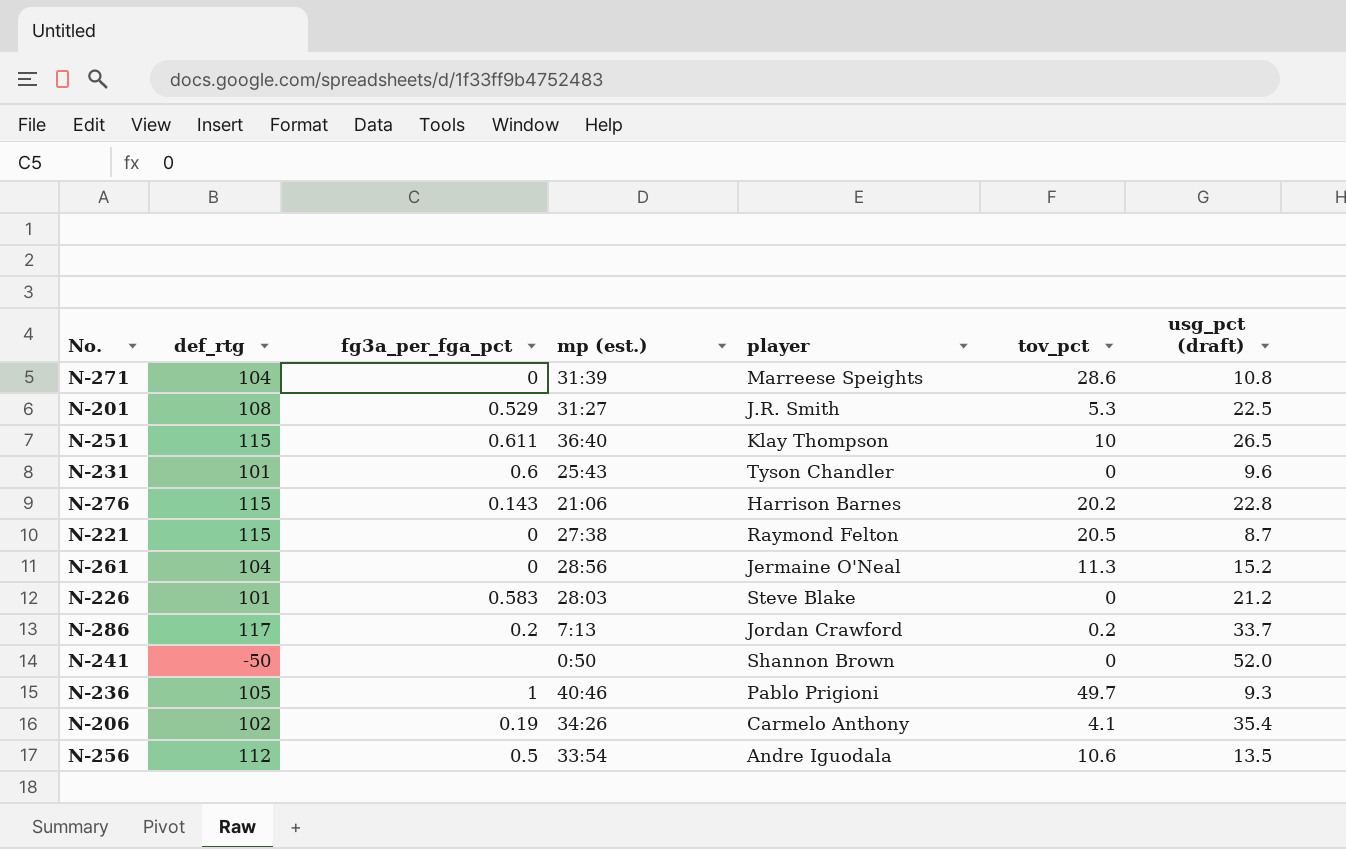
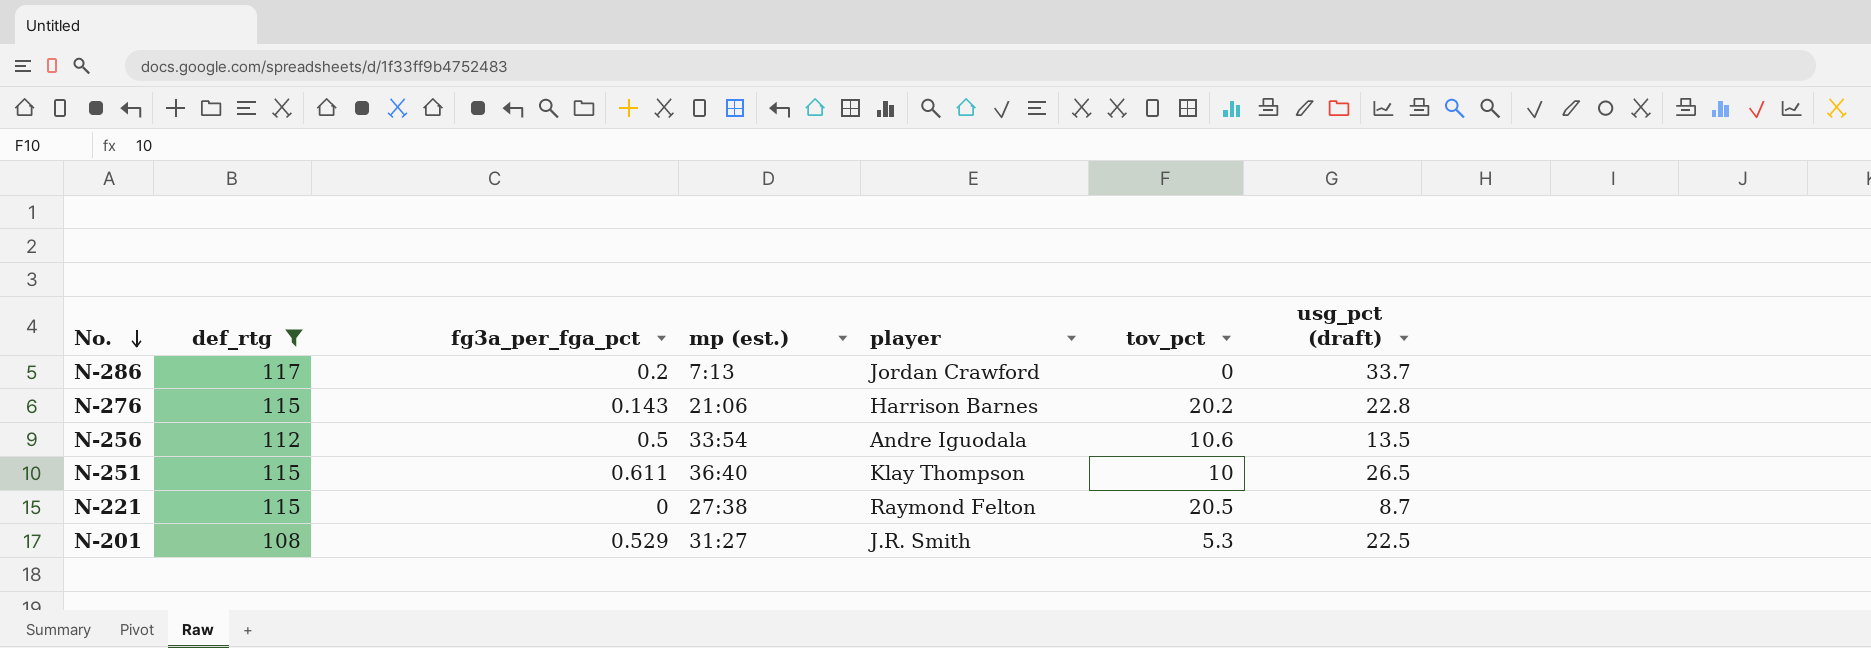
filter: none -> def_rtg >= 108
row order: none -> No. descending
N-286 | tov_pct: 0.2 -> 0

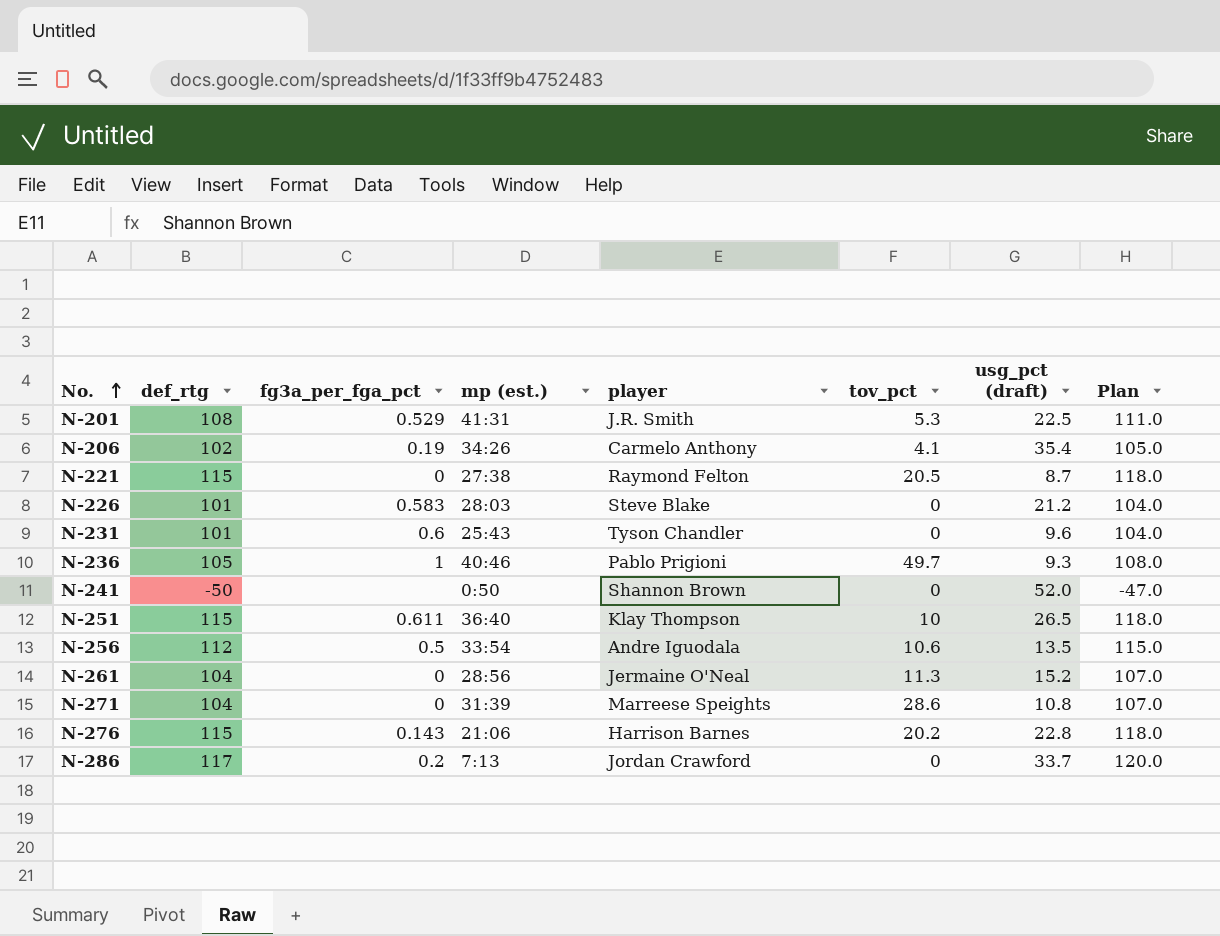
filter: def_rtg >= 108 -> none
row order: No. descending -> No. ascending
column Plan | formula: none -> [def_rtg] + 3
N-201 | mp (est.): 31:27 -> 41:31

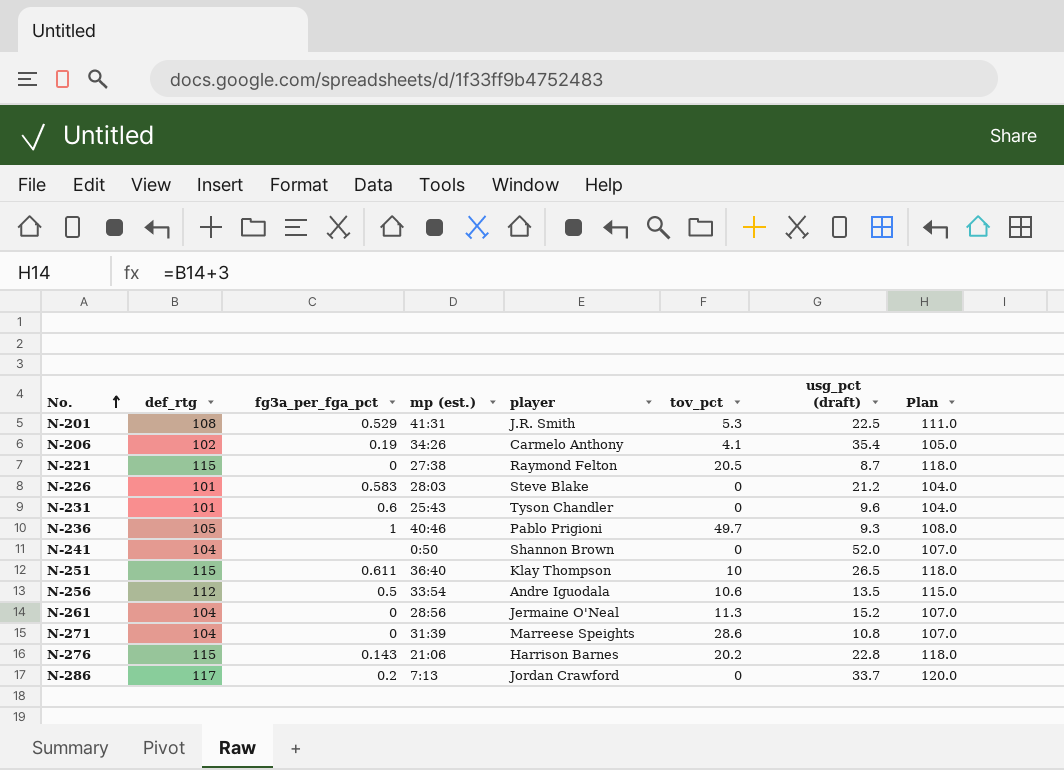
N-241 | def_rtg: -50 -> 104
N-241 | Plan: -47.0 -> 107.0

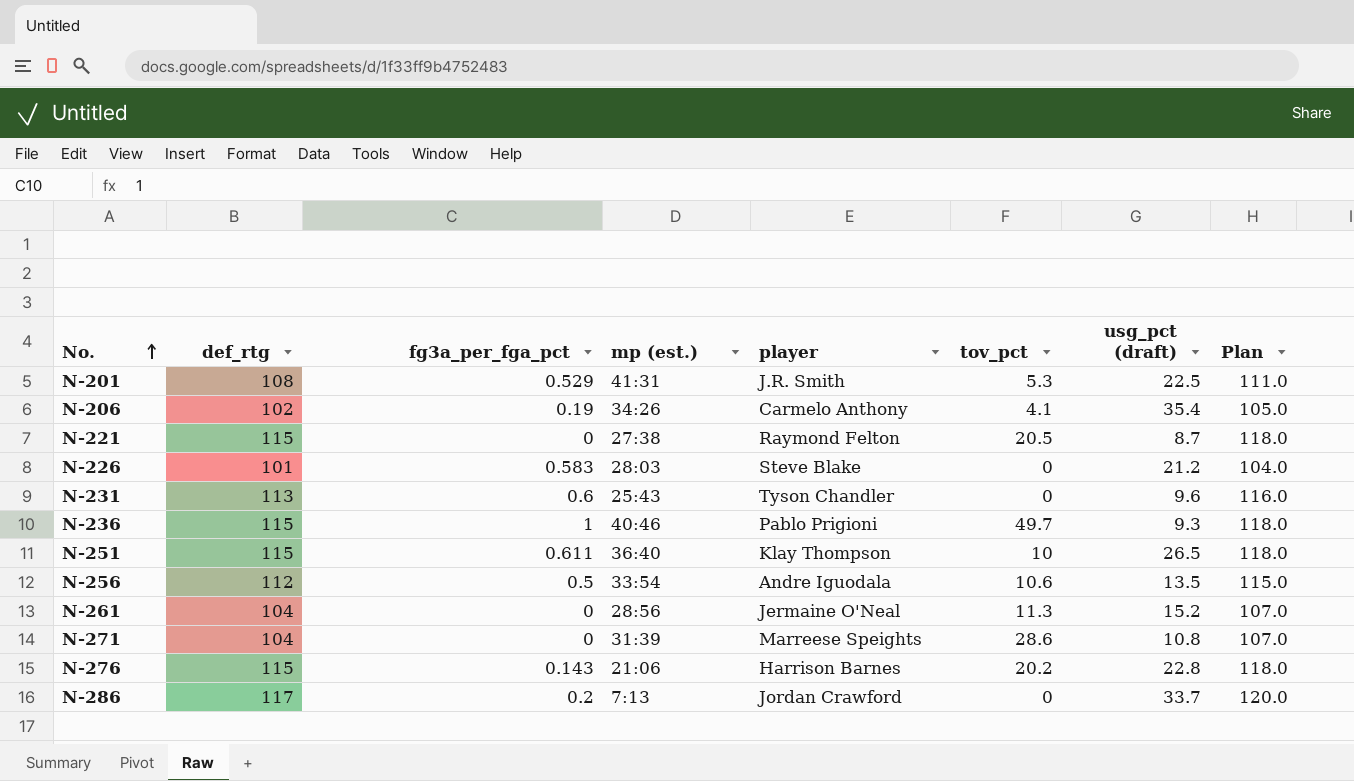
row N-241: 104 | none | 0:50 | Shannon Brown | 0 | 52.0 | 107.0 -> none
N-231 | def_rtg: 101 -> 113
N-231 | Plan: 104.0 -> 116.0
N-236 | def_rtg: 105 -> 115
N-236 | Plan: 108.0 -> 118.0

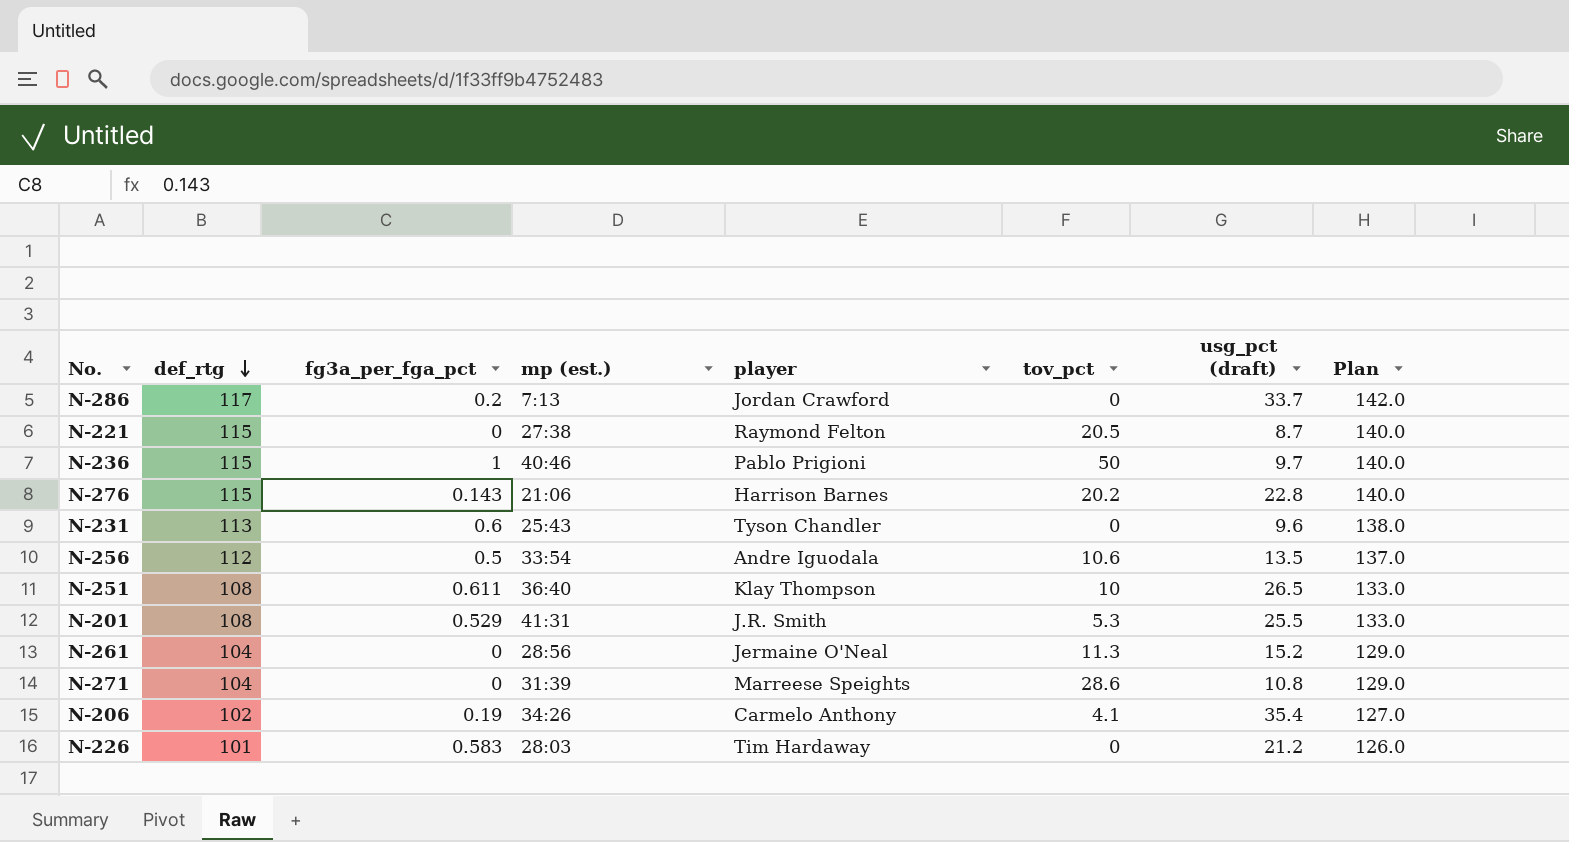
row order: No. ascending -> def_rtg descending
column Plan | formula: [def_rtg] + 3 -> [def_rtg] + 25
N-236 | tov_pct: 49.7 -> 50
N-236 | usg_pct (draft): 9.3 -> 9.7
N-251 | def_rtg: 115 -> 108
N-201 | usg_pct (draft): 22.5 -> 25.5
N-226 | player: Steve Blake -> Tim Hardaway

